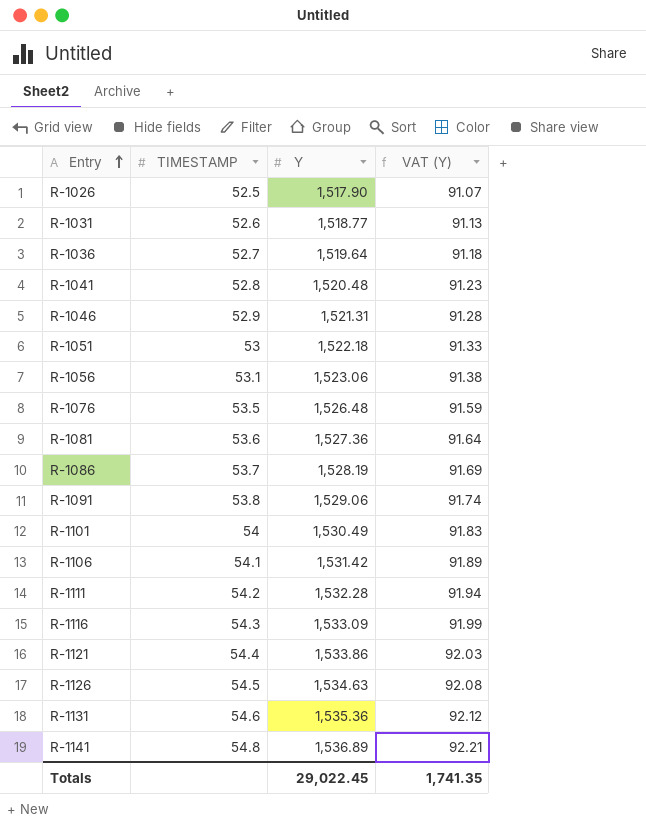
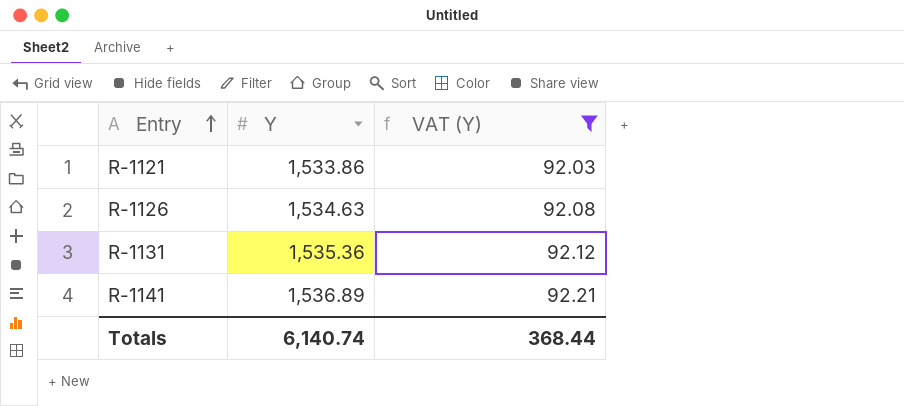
filter: none -> VAT (Y) >= 92.03
column TIMESTAMP | position: 2 -> none
Totals | Y: 29,022.45 -> 6,140.74
Totals | VAT (Y): 1,741.35 -> 368.44

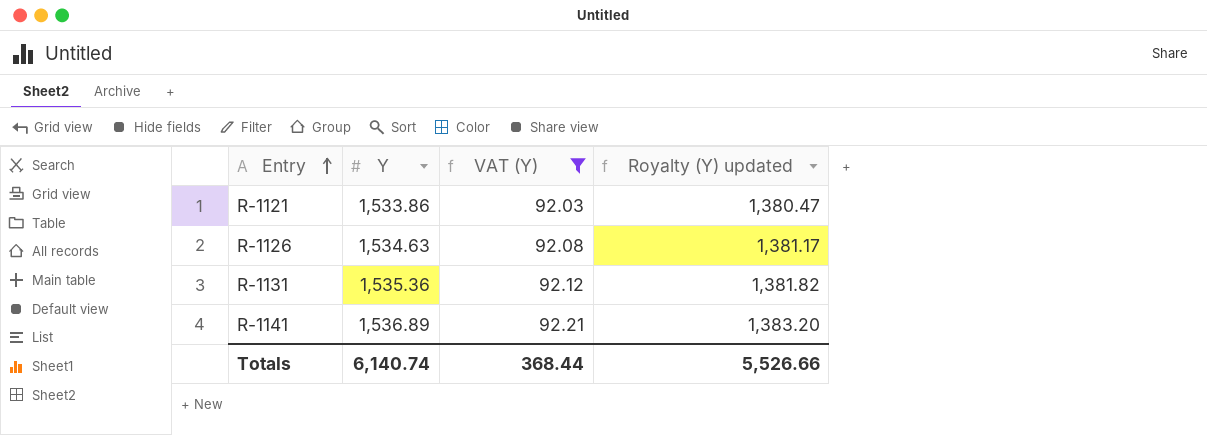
column Royalty (Y) updated | formula: none -> [Y] * 0.9

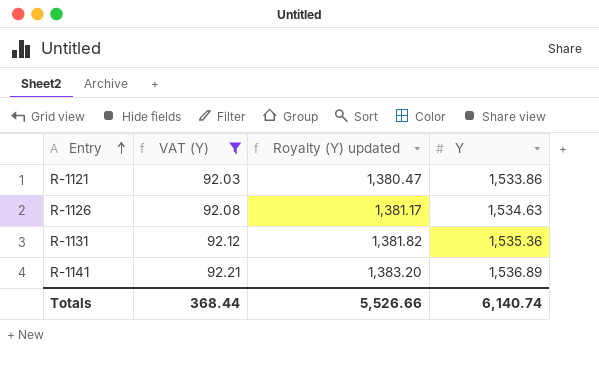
column Y | position: 2 -> 4

